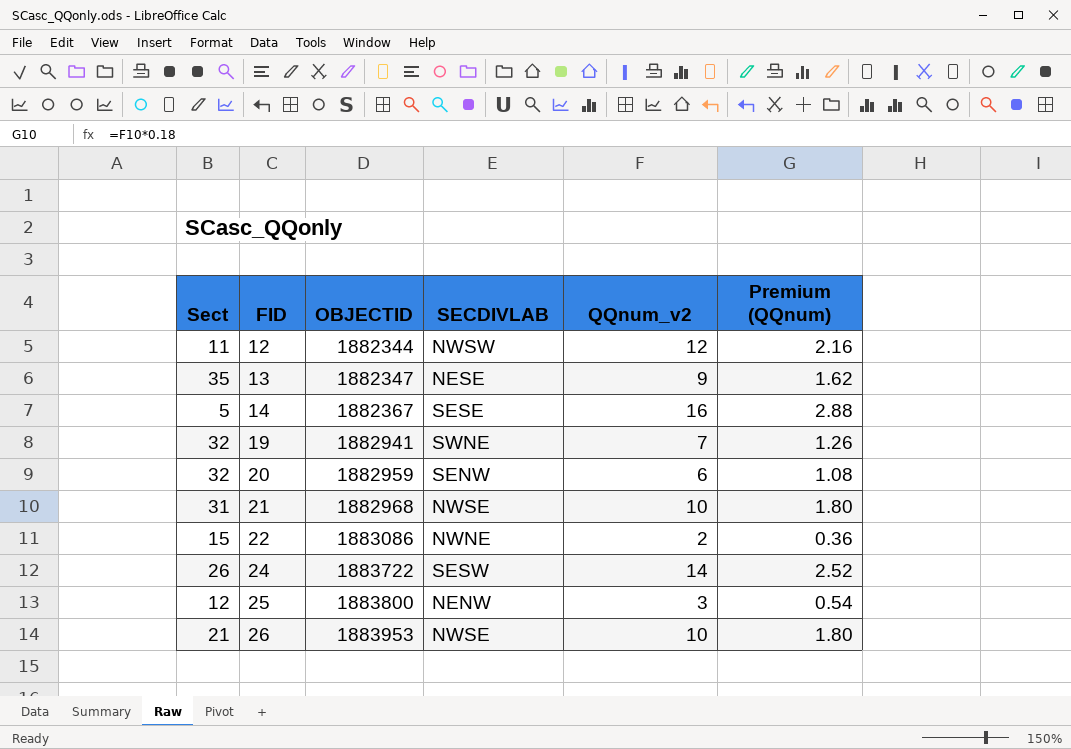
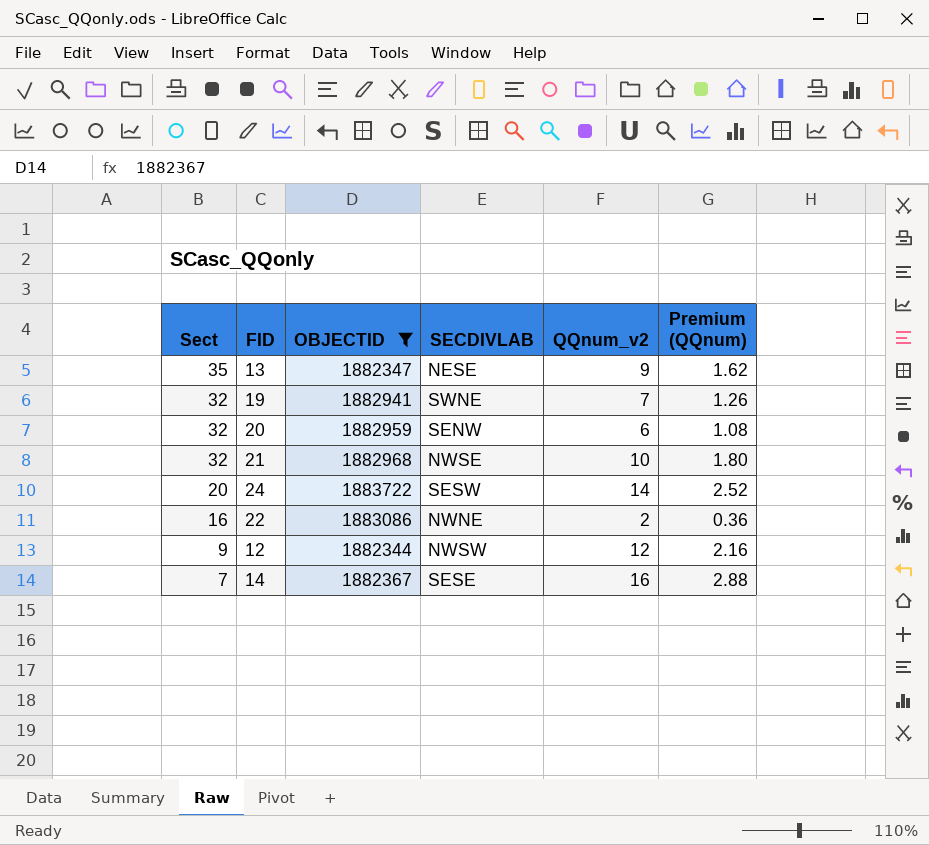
filter: none -> OBJECTID <= 1883722
row order: FID ascending -> Sect descending
21 | Sect: 31 -> 32
24 | Sect: 26 -> 20
22 | Sect: 15 -> 16
12 | Sect: 11 -> 9
14 | Sect: 5 -> 7

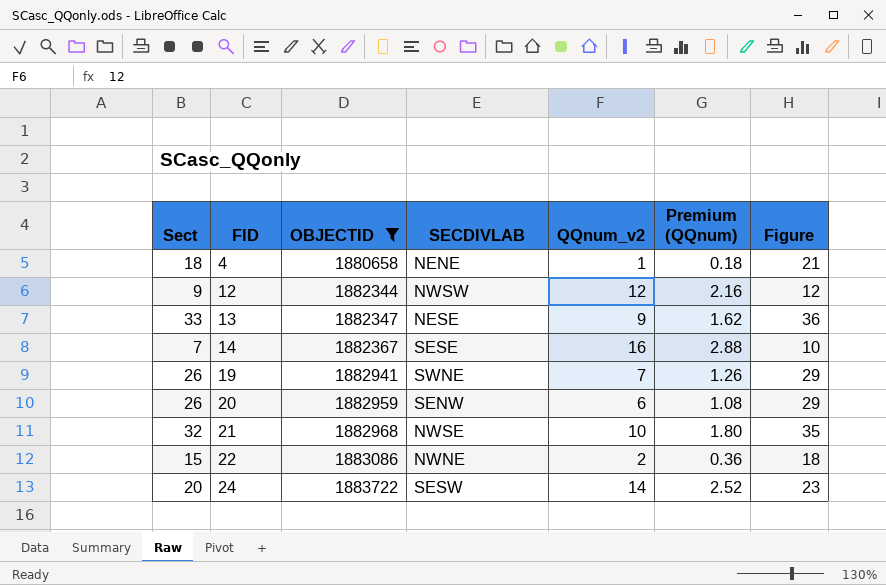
row order: Sect descending -> FID ascending
column Figure | formula: none -> [Sect] + 3
row 4: none -> 18 | 1880658 | NENE | 1 | 0.18 | 21
13 | Sect: 35 -> 33
19 | Sect: 32 -> 26
20 | Sect: 32 -> 26
22 | Sect: 16 -> 15

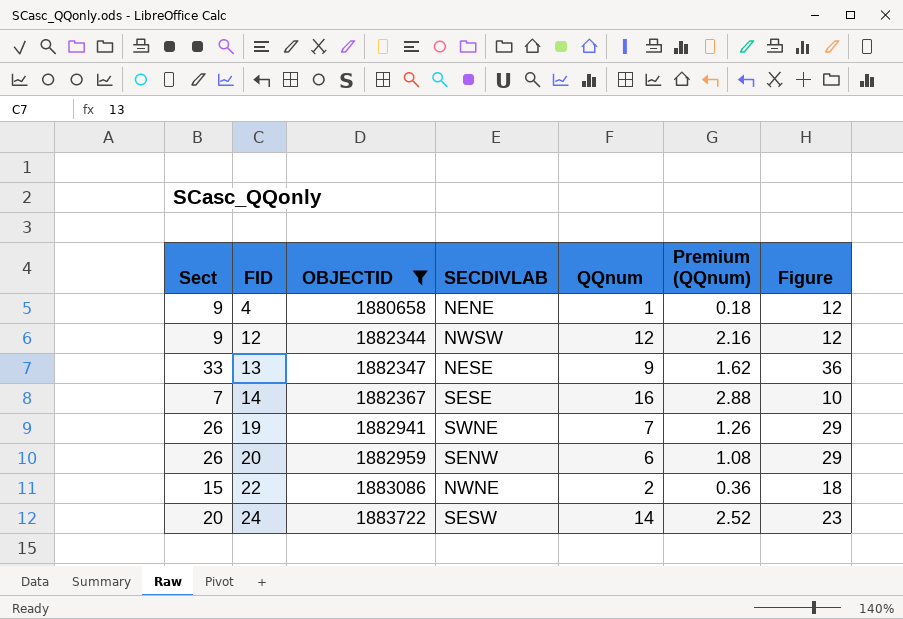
column name: QQnum_v2 -> QQnum
row 21: 32 | 1882968 | NWSE | 10 | 1.80 | 35 -> none
4 | Sect: 18 -> 9
4 | Figure: 21 -> 12

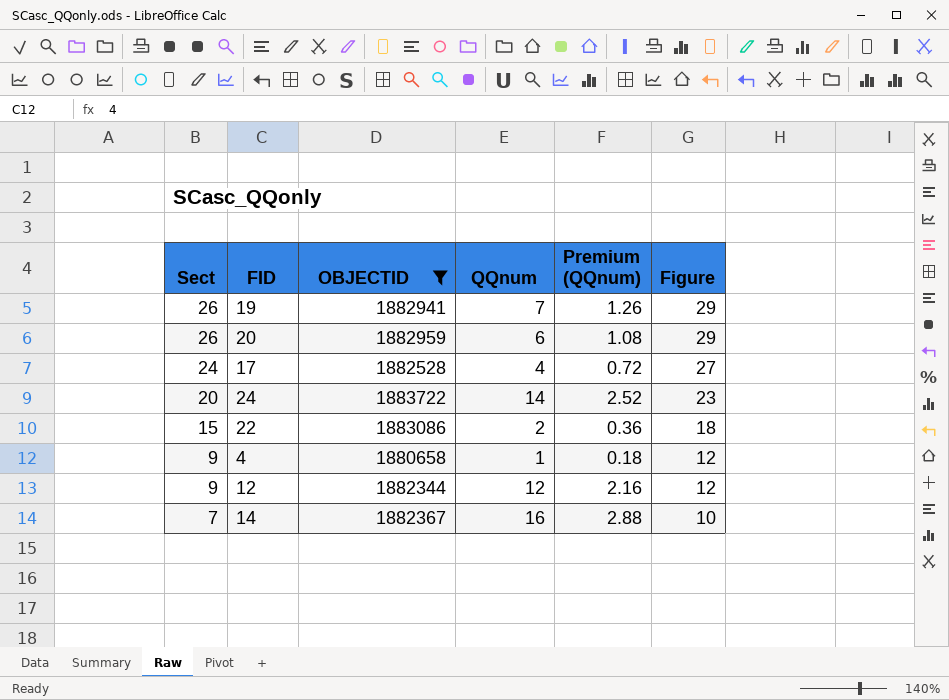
row order: FID ascending -> Sect descending
column SECDIVLAB | position: 4 -> none
row 13: 33 | 1882347 | NESE | 9 | 1.62 | 36 -> none
row 17: none -> 24 | 1882528 | 4 | 0.72 | 27

